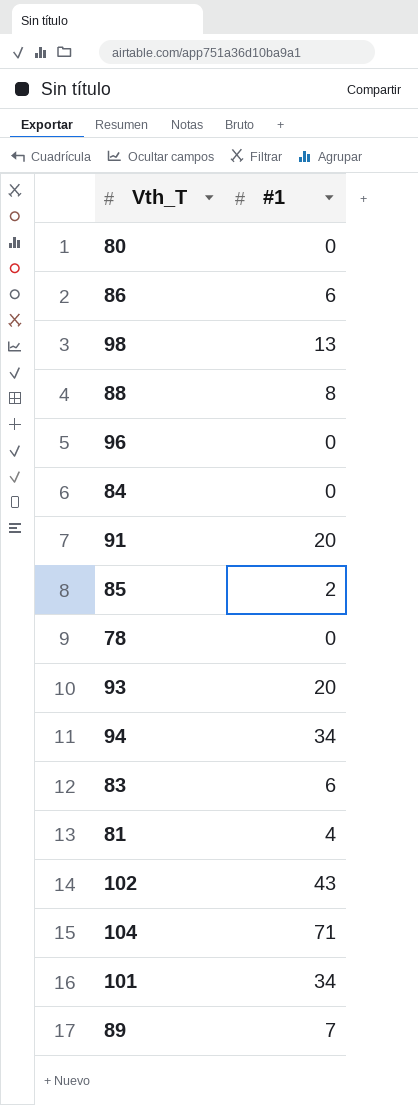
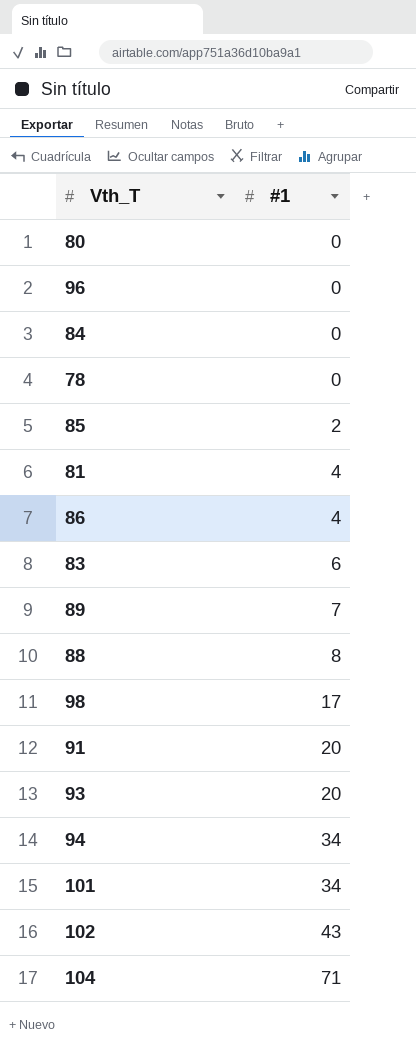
row order: none -> #1 ascending
86 | #1: 6 -> 4
98 | #1: 13 -> 17

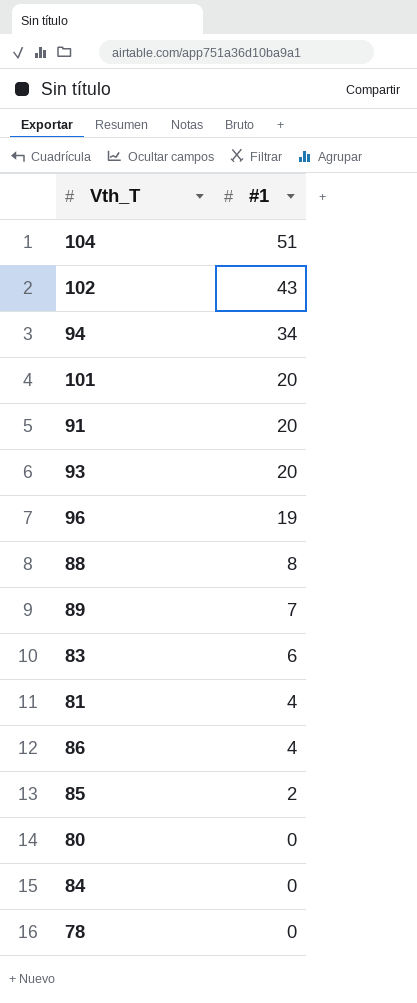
row order: #1 ascending -> #1 descending
row 98: 17 -> none
104 | #1: 71 -> 51
101 | #1: 34 -> 20
96 | #1: 0 -> 19

